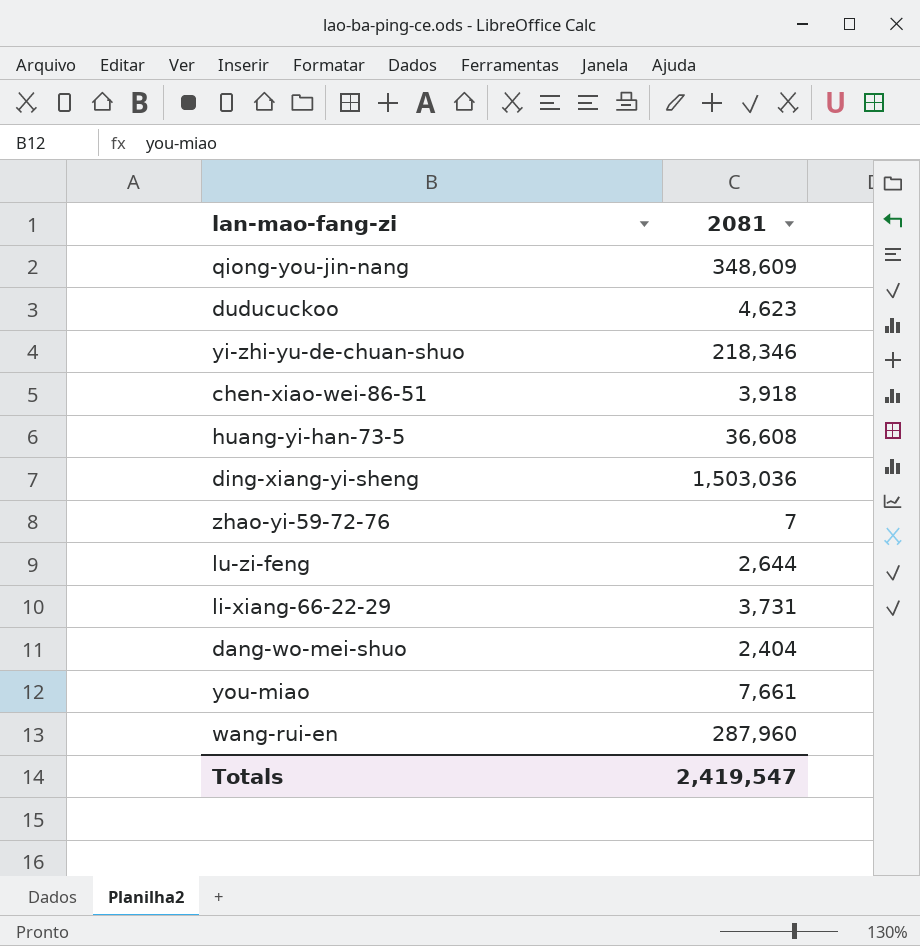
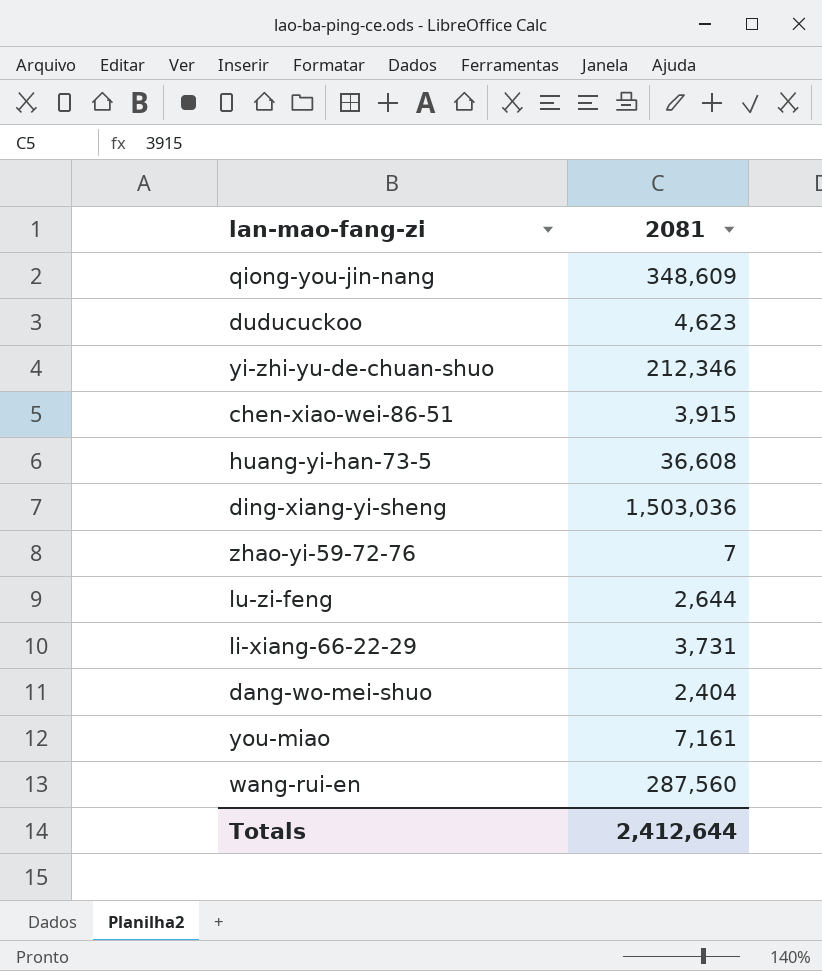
yi-zhi-yu-de-chuan-shuo | 2081: 218,346 -> 212,346
chen-xiao-wei-86-51 | 2081: 3,918 -> 3,915
you-miao | 2081: 7,661 -> 7,161
wang-rui-en | 2081: 287,960 -> 287,560
Totals | 2081: 2,419,547 -> 2,412,644

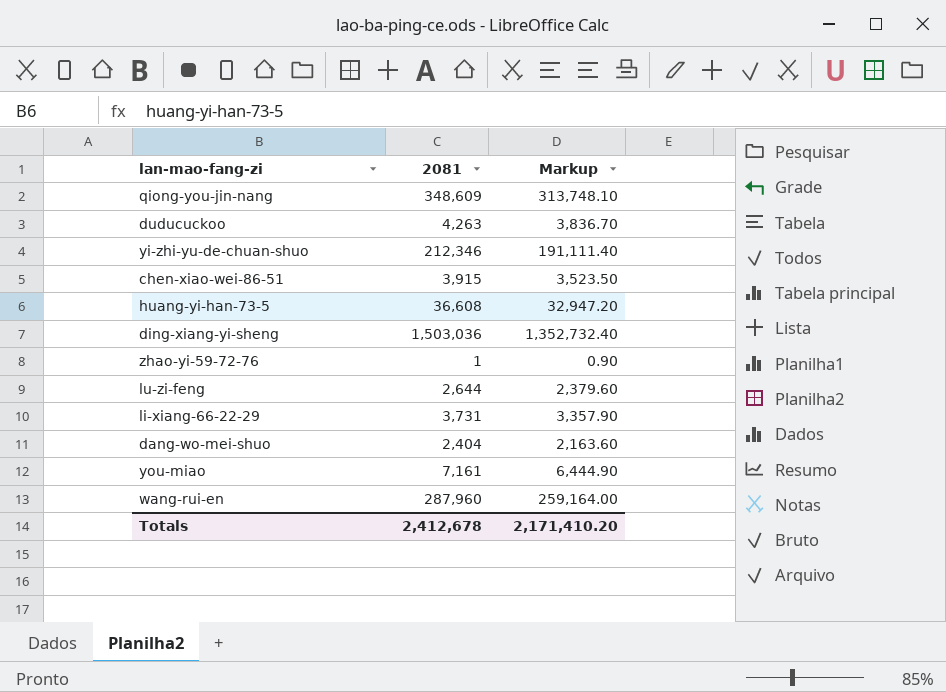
column Markup | formula: none -> [2081] * 0.9
duducuckoo | 2081: 4,623 -> 4,263
zhao-yi-59-72-76 | 2081: 7 -> 1
wang-rui-en | 2081: 287,560 -> 287,960
Totals | 2081: 2,412,644 -> 2,412,678

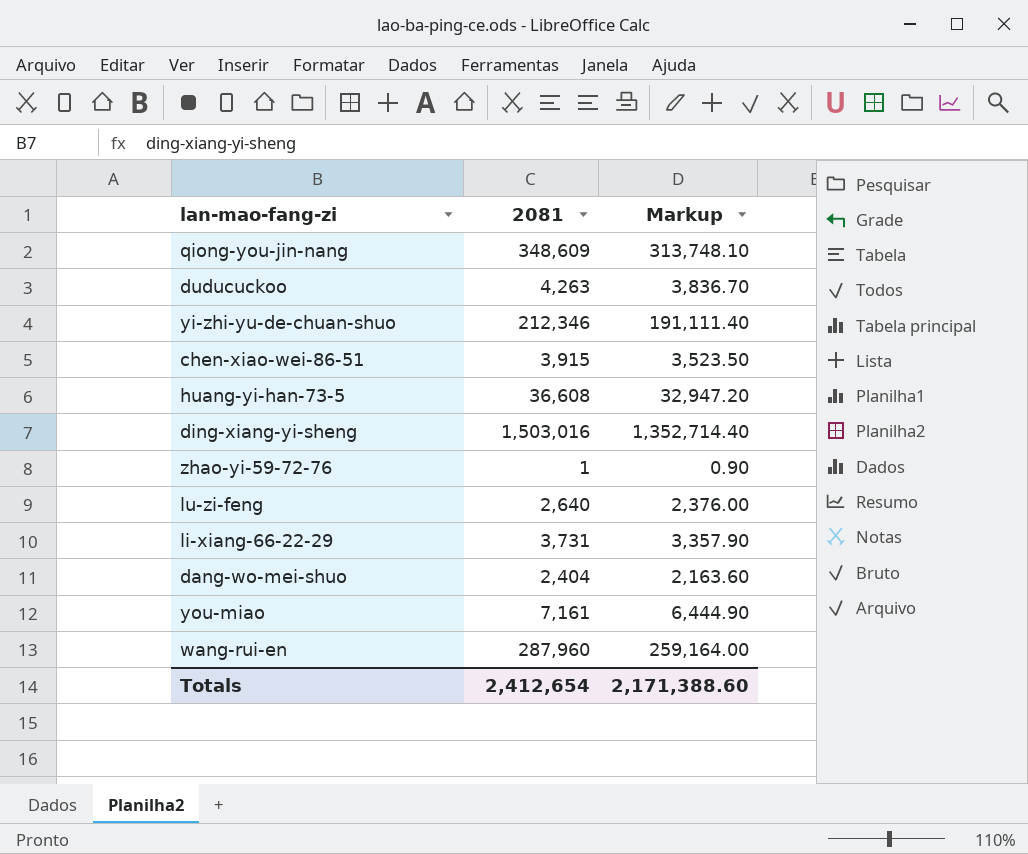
ding-xiang-yi-sheng | 2081: 1,503,036 -> 1,503,016
ding-xiang-yi-sheng | Markup: 1,352,732.40 -> 1,352,714.40
lu-zi-feng | 2081: 2,644 -> 2,640
lu-zi-feng | Markup: 2,379.60 -> 2,376.00
Totals | 2081: 2,412,678 -> 2,412,654
Totals | Markup: 2,171,410.20 -> 2,171,388.60

